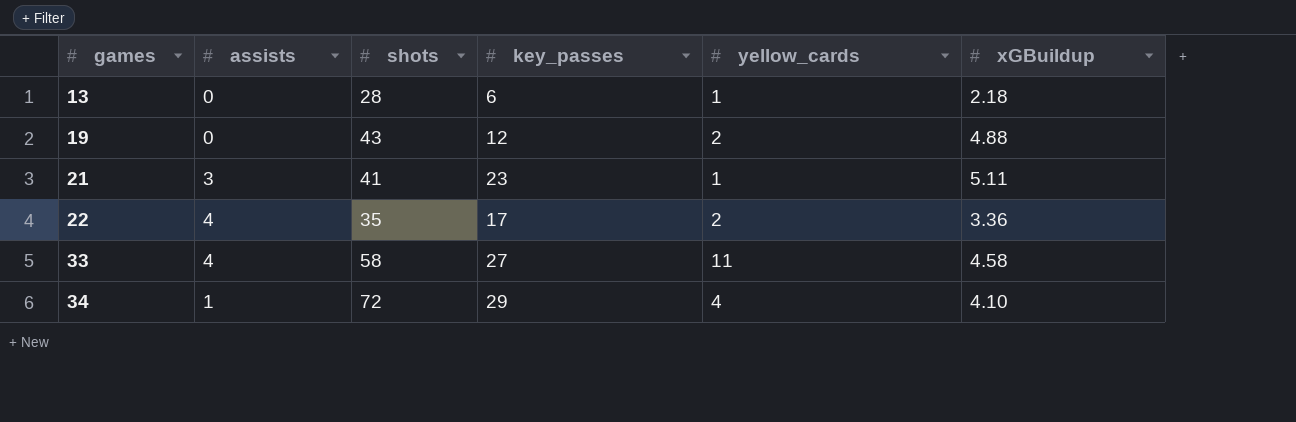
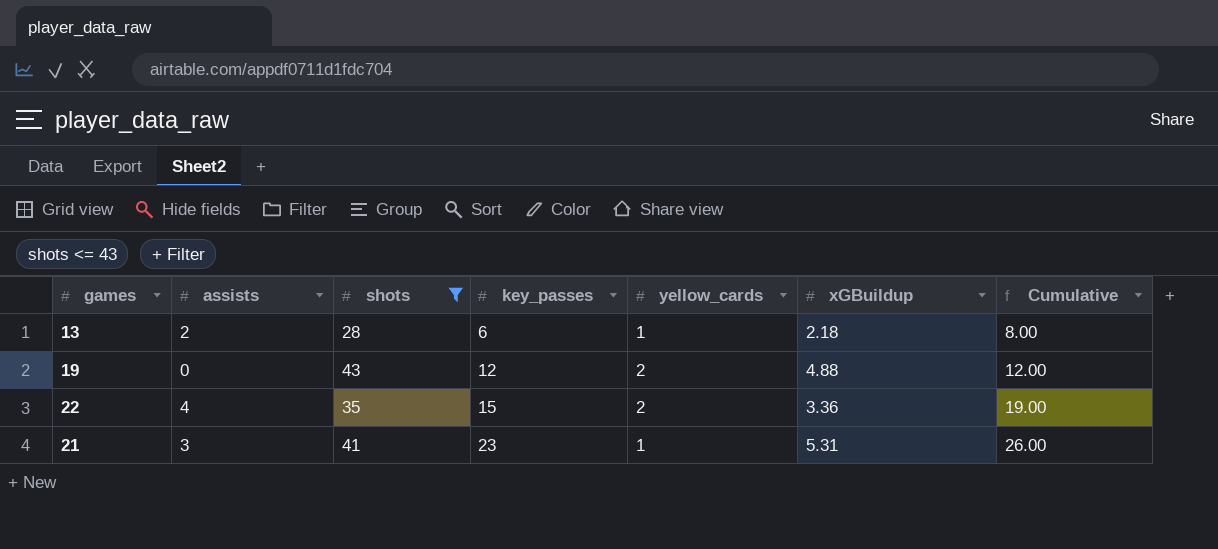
filter: none -> shots <= 43
row order: games ascending -> key_passes ascending
column Cumulative | formula: none -> [assists] + [key_passes]
13 | assists: 0 -> 2
22 | key_passes: 17 -> 15
21 | xGBuildup: 5.11 -> 5.31

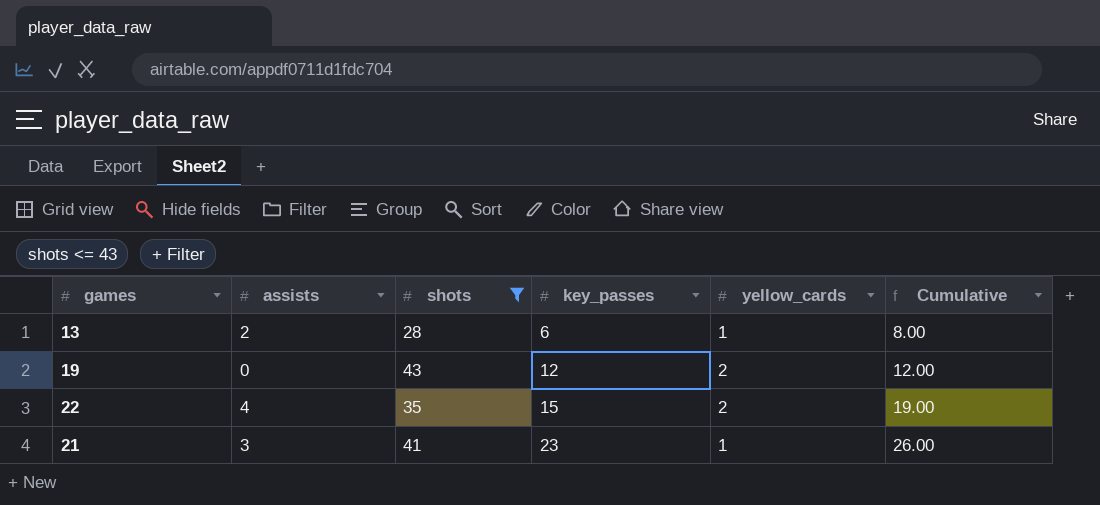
column xGBuildup | position: 6 -> none

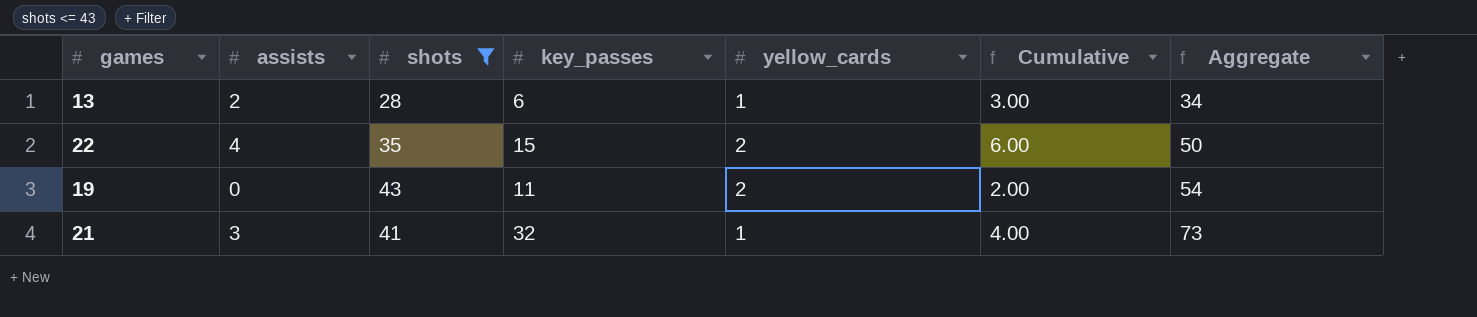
row order: key_passes ascending -> Aggregate ascending
column Cumulative | formula: [assists] + [key_passes] -> [assists] + [yellow_cards]
column Aggregate | formula: none -> [shots] + [key_passes]
19 | key_passes: 12 -> 11
21 | key_passes: 23 -> 32

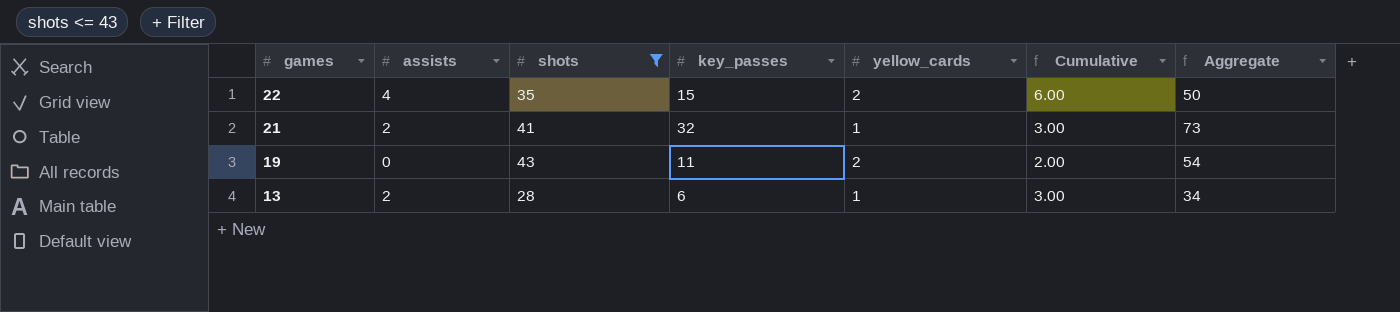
row order: Aggregate ascending -> games descending
21 | assists: 3 -> 2
21 | Cumulative: 4.00 -> 3.00

